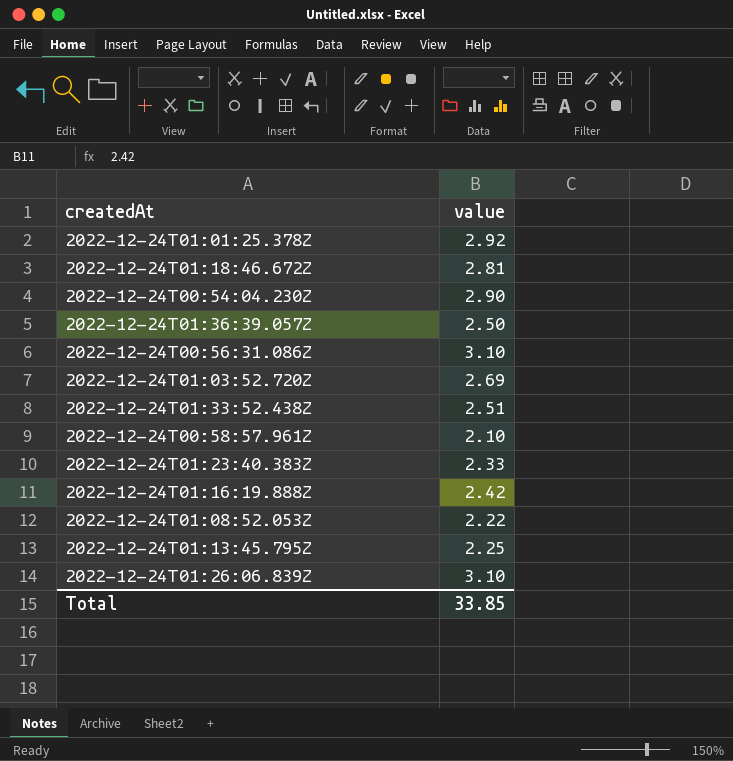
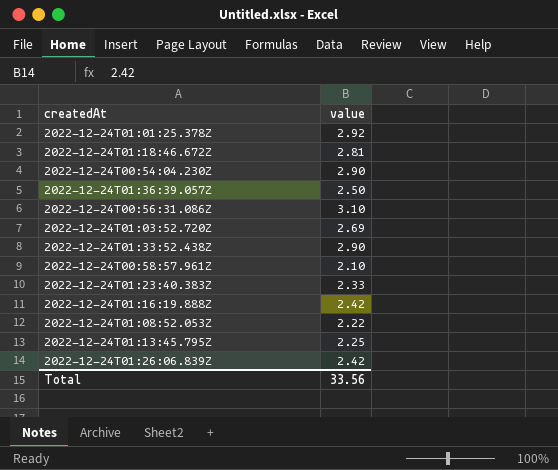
2022-12-24T01:33:52.438Z | value: 2.51 -> 2.90
2022-12-24T01:26:06.839Z | value: 3.10 -> 2.42
Total | value: 33.85 -> 33.56

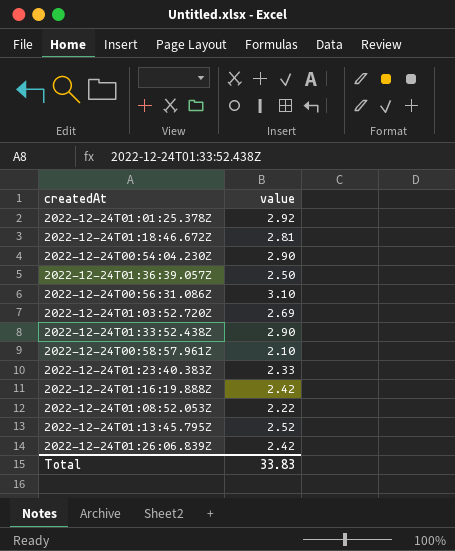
2022-12-24T01:13:45.795Z | value: 2.25 -> 2.52
Total | value: 33.56 -> 33.83

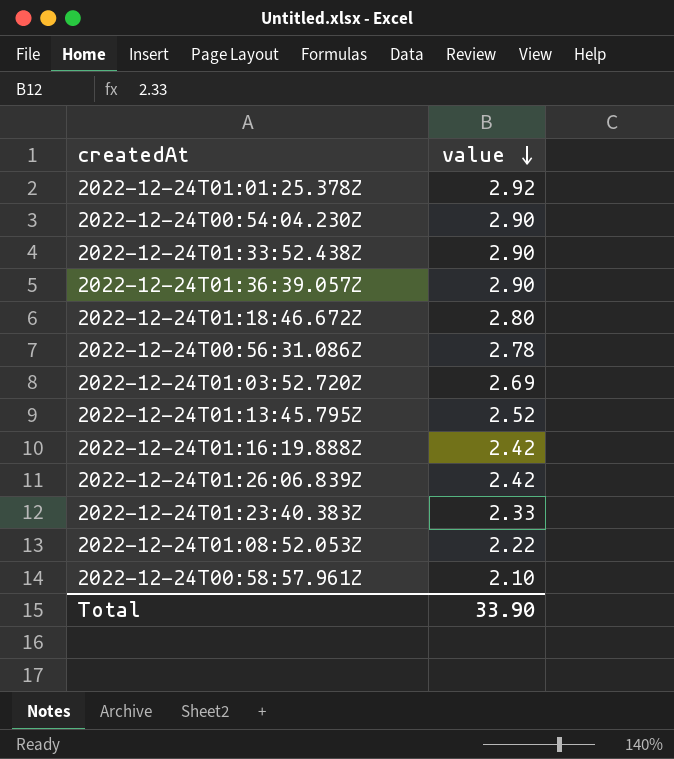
row order: none -> value descending
2022-12-24T01:36:39.057Z | value: 2.50 -> 2.90
2022-12-24T01:18:46.672Z | value: 2.81 -> 2.80
2022-12-24T00:56:31.086Z | value: 3.10 -> 2.78
Total | value: 33.83 -> 33.90

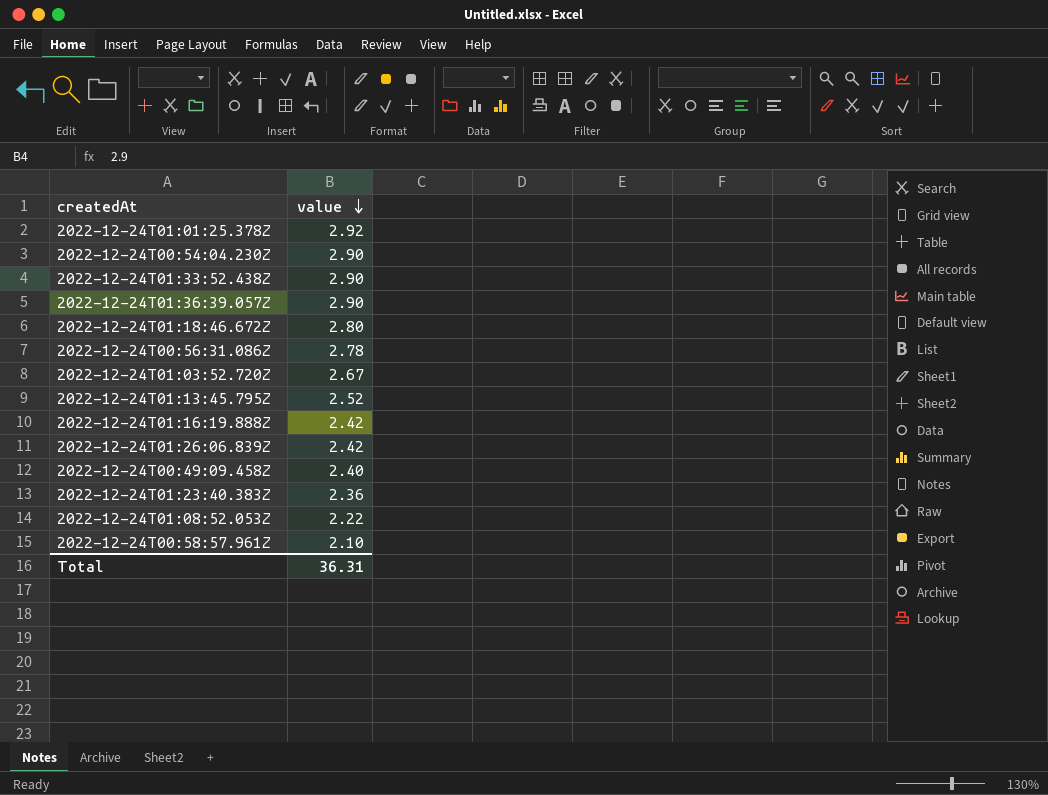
2022-12-24T01:03:52.720Z | value: 2.69 -> 2.67
row 2022-12-24T00:49:09.458Z: none -> 2.40
2022-12-24T01:23:40.383Z | value: 2.33 -> 2.36
Total | value: 33.90 -> 36.31

